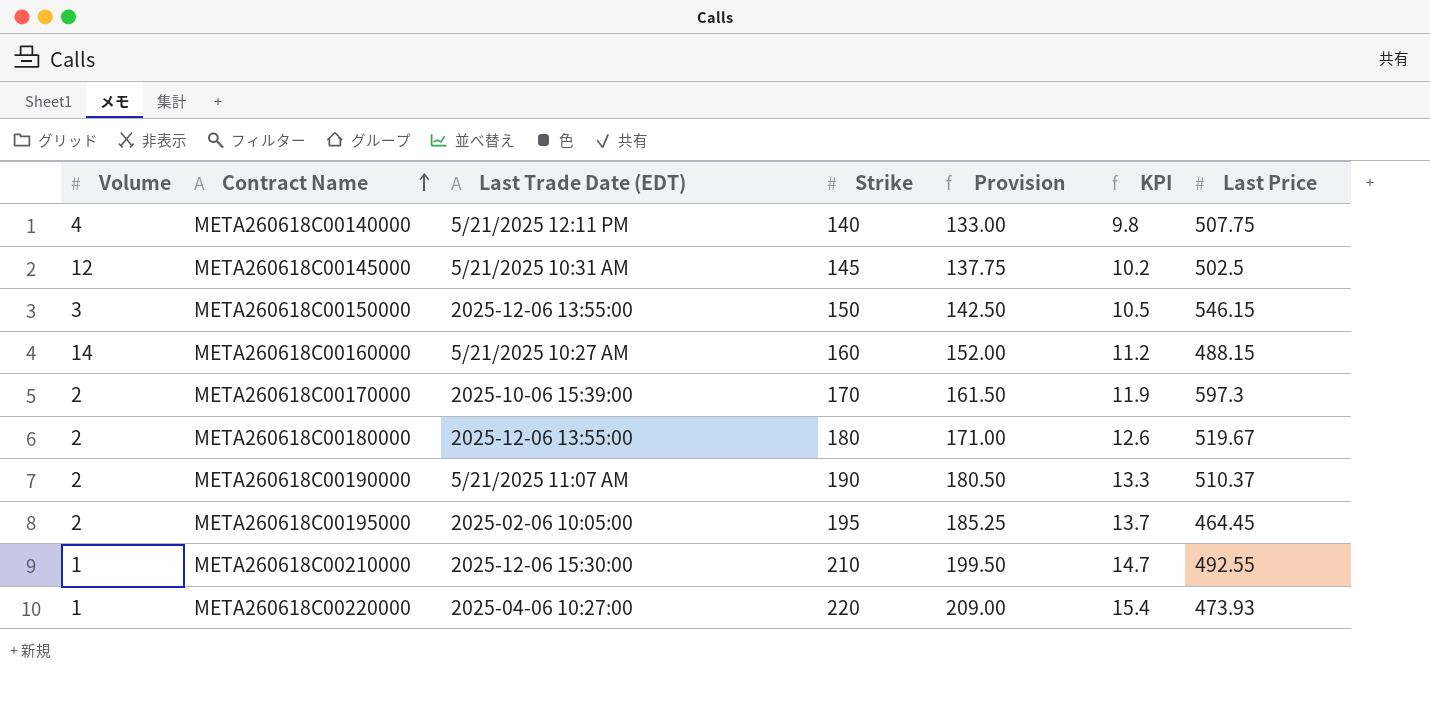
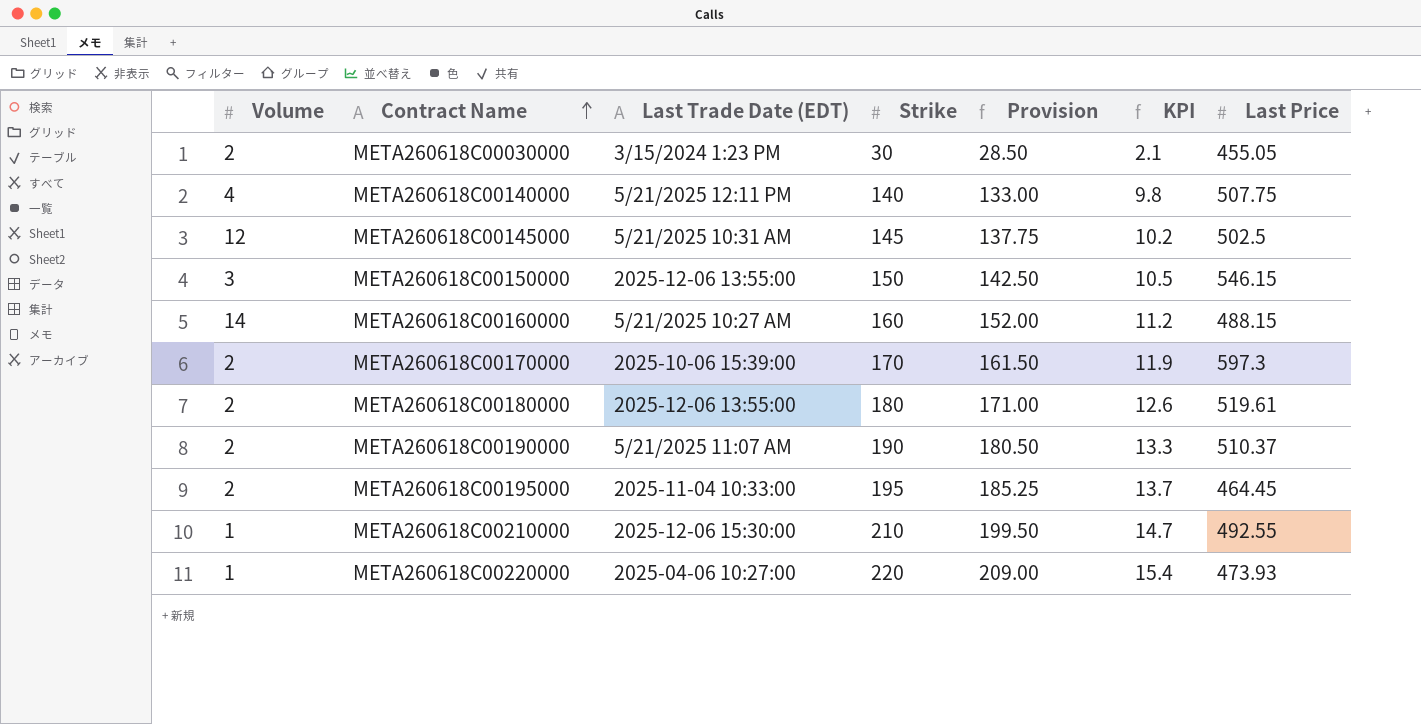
row META260618C00030000: none -> 2 | 3/15/2024 1:23 PM | 30 | 28.50 | 2.1 | 455.05
META260618C00180000 | Last Price: 519.67 -> 519.61
META260618C00195000 | Last Trade Date (EDT): 2025-02-06 10:05:00 -> 2025-11-04 10:33:00

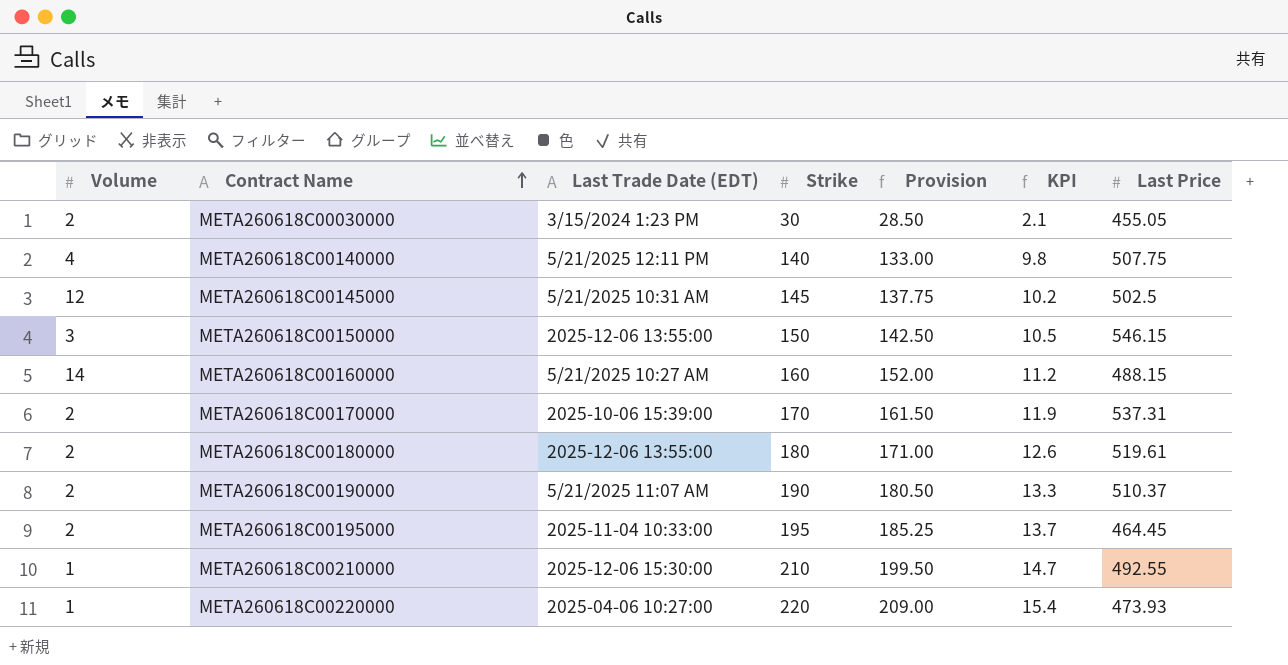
META260618C00170000 | Last Price: 597.3 -> 537.31

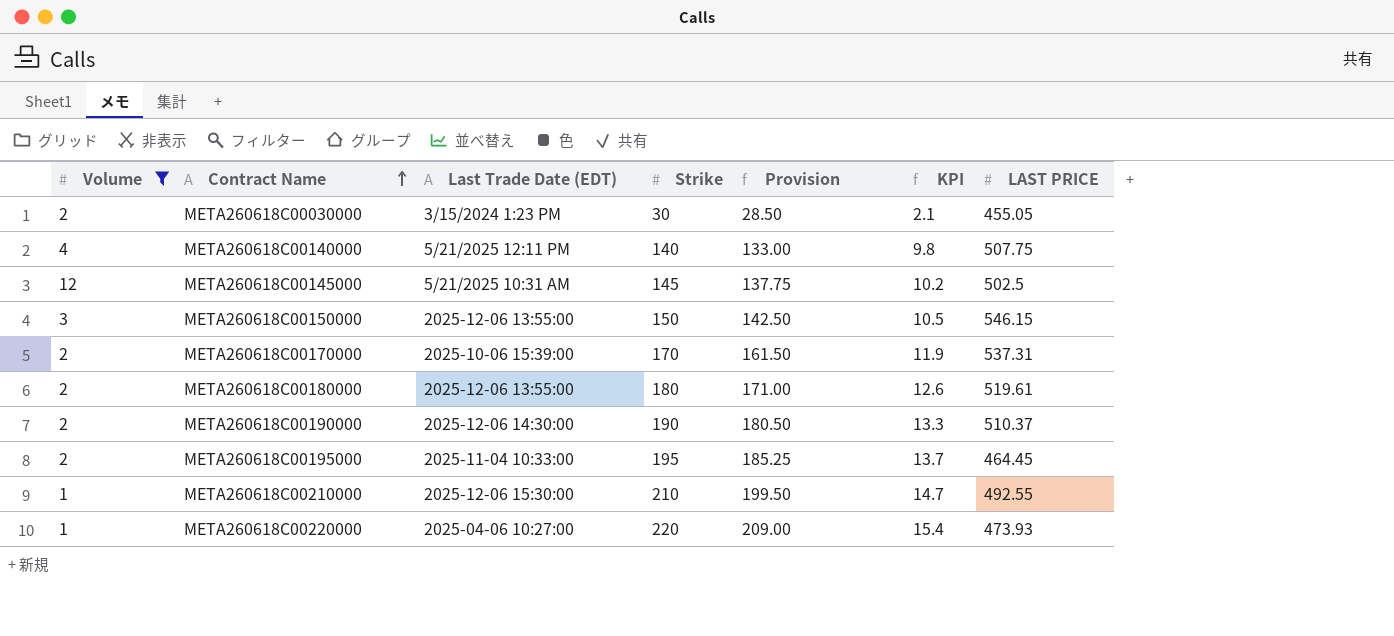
filter: none -> Volume != 14
column name: Last Price -> LAST PRICE
META260618C00190000 | Last Trade Date (EDT): 5/21/2025 11:07 AM -> 2025-12-06 14:30:00

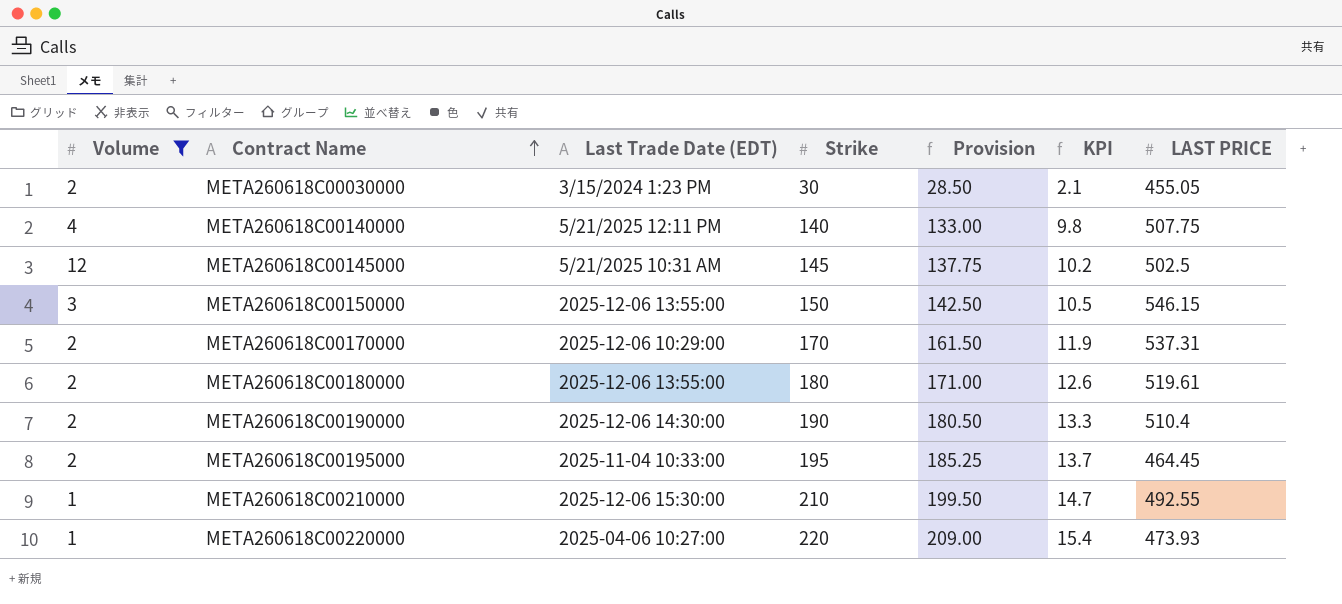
META260618C00170000 | Last Trade Date (EDT): 2025-10-06 15:39:00 -> 2025-12-06 10:29:00
META260618C00190000 | LAST PRICE: 510.37 -> 510.4

